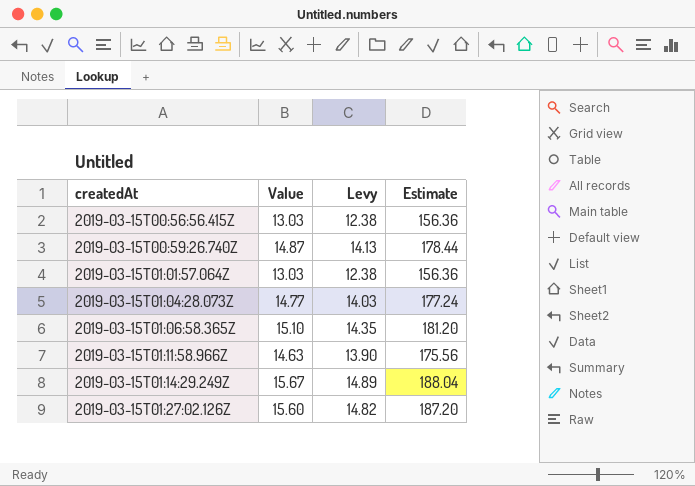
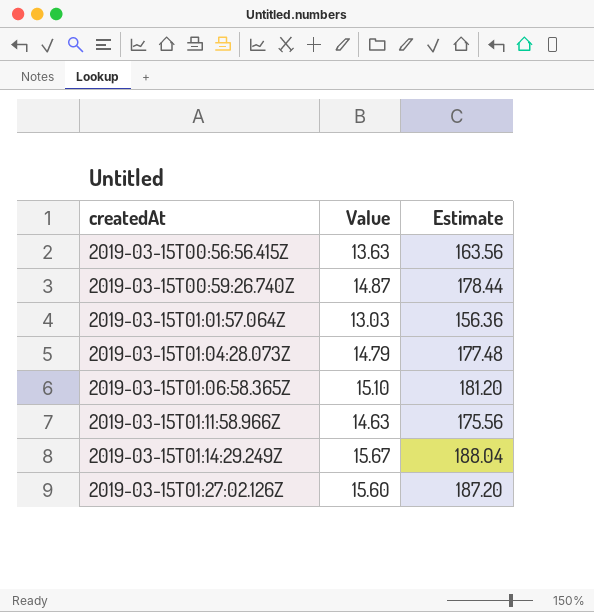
column Levy | formula: [Value] * 0.95 -> none
2019-03-15T00:56:56.415Z | Value: 13.03 -> 13.63
2019-03-15T00:56:56.415Z | Estimate: 156.36 -> 163.56
2019-03-15T01:04:28.073Z | Value: 14.77 -> 14.79
2019-03-15T01:04:28.073Z | Estimate: 177.24 -> 177.48

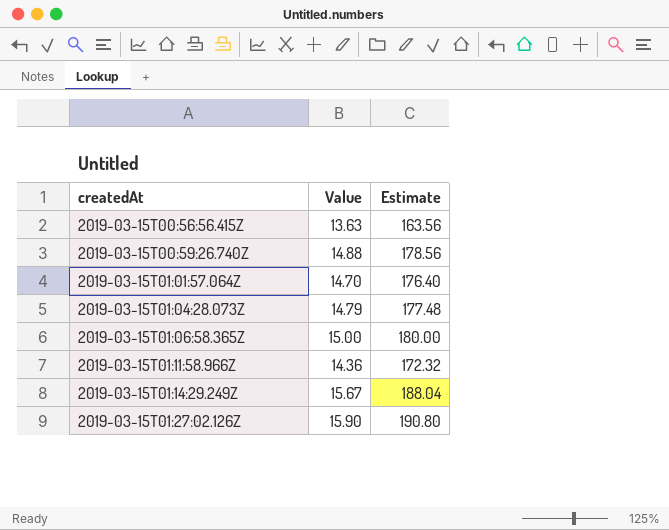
2019-03-15T00:59:26.740Z | Value: 14.87 -> 14.88
2019-03-15T00:59:26.740Z | Estimate: 178.44 -> 178.56
2019-03-15T01:01:57.064Z | Value: 13.03 -> 14.70
2019-03-15T01:01:57.064Z | Estimate: 156.36 -> 176.40
2019-03-15T01:06:58.365Z | Value: 15.10 -> 15.00
2019-03-15T01:06:58.365Z | Estimate: 181.20 -> 180.00
2019-03-15T01:11:58.966Z | Value: 14.63 -> 14.36
2019-03-15T01:11:58.966Z | Estimate: 175.56 -> 172.32
2019-03-15T01:27:02.126Z | Value: 15.60 -> 15.90
2019-03-15T01:27:02.126Z | Estimate: 187.20 -> 190.80

